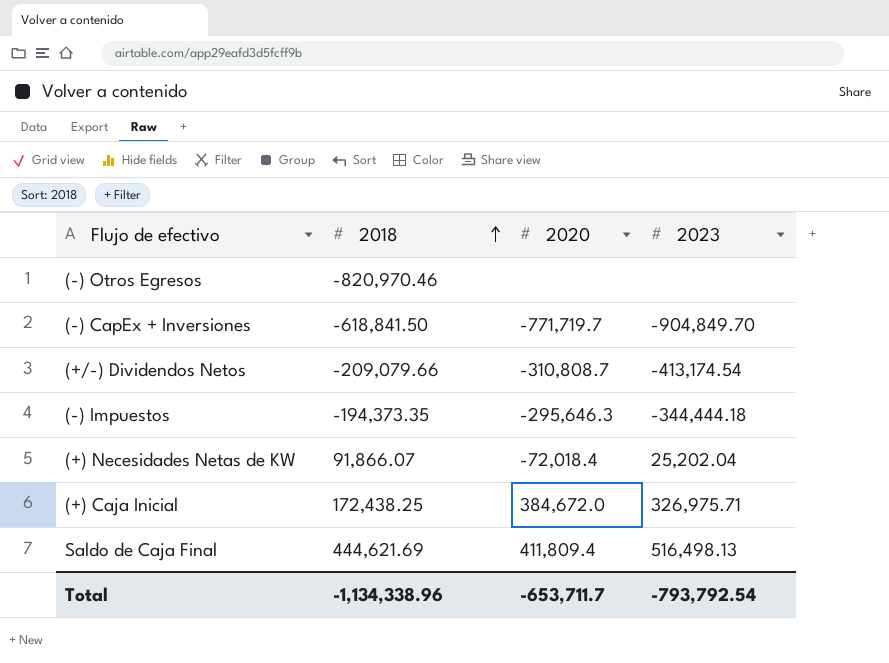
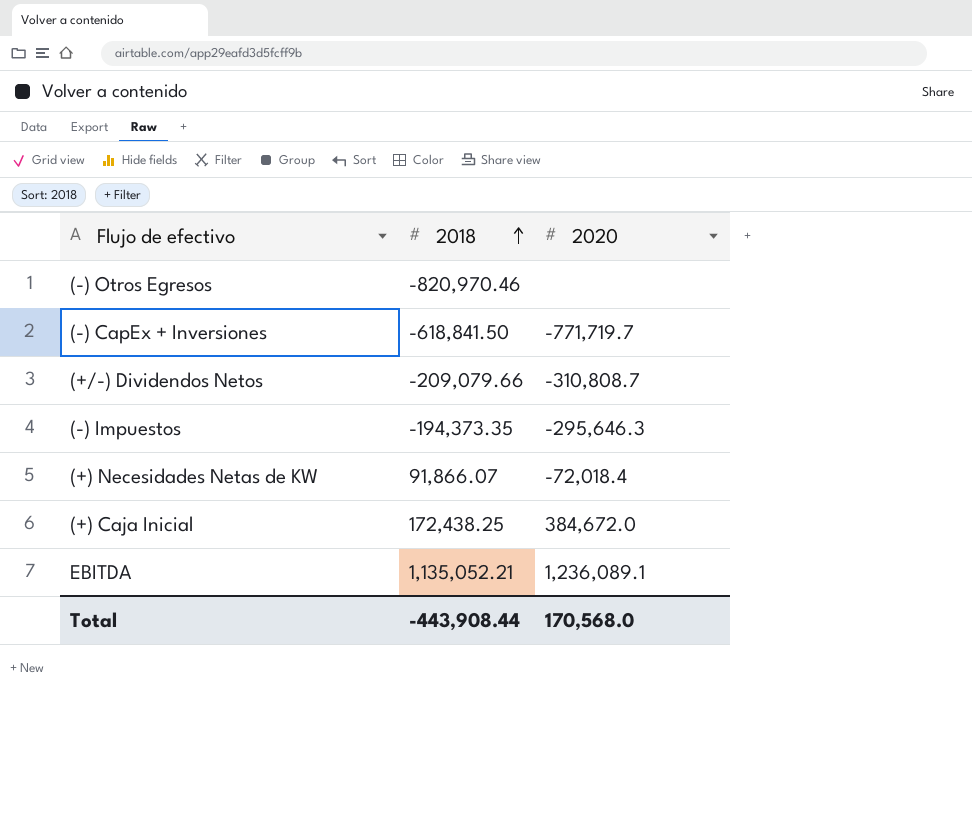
column 2023 | position: 4 -> none
row Saldo de Caja Final: 444,621.69 | 411,809.4 | 516,498.13 -> none
row EBITDA: none -> 1,135,052.21 | 1,236,089.1
Total | 2018: -1,134,338.96 -> -443,908.44
Total | 2020: -653,711.7 -> 170,568.0

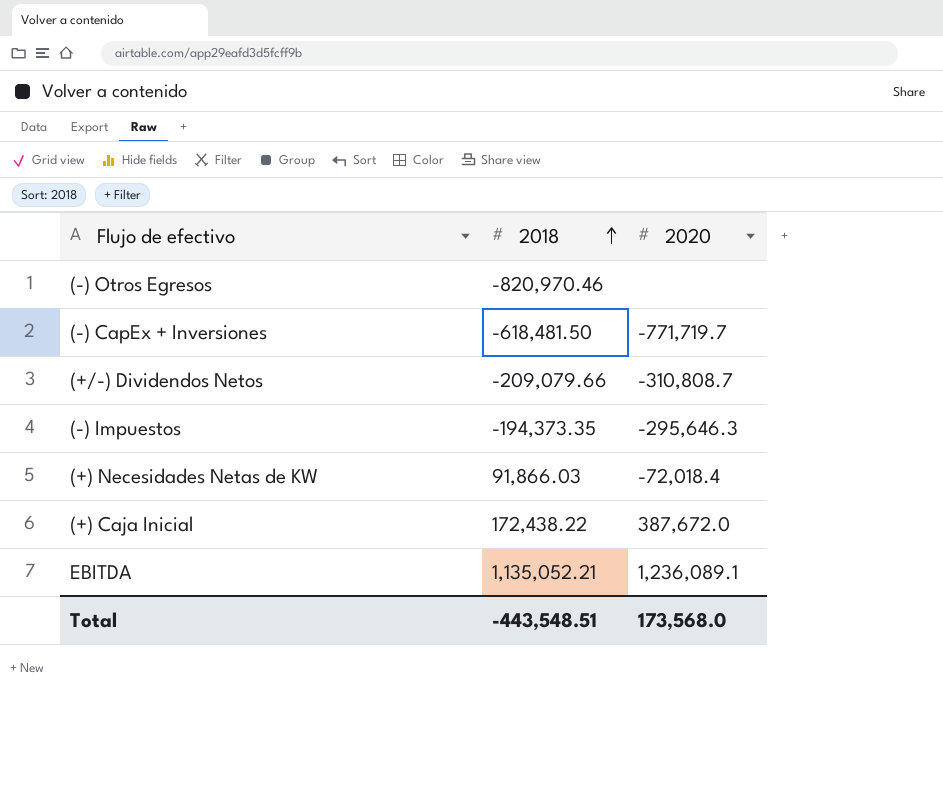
(-) CapEx + Inversiones | 2018: -618,841.50 -> -618,481.50
(+) Necesidades Netas de KW | 2018: 91,866.07 -> 91,866.03
(+) Caja Inicial | 2018: 172,438.25 -> 172,438.22
(+) Caja Inicial | 2020: 384,672.0 -> 387,672.0
Total | 2018: -443,908.44 -> -443,548.51
Total | 2020: 170,568.0 -> 173,568.0

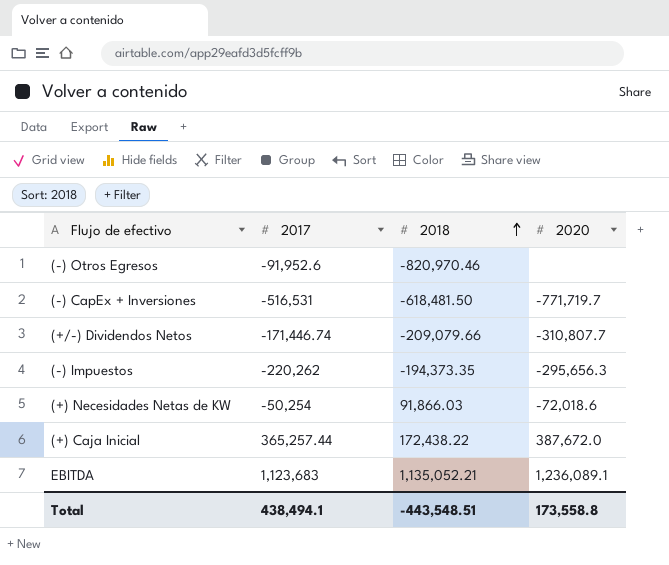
column 2017 | position: none -> 2
(+/-) Dividendos Netos | 2020: -310,808.7 -> -310,807.7
(-) Impuestos | 2020: -295,646.3 -> -295,656.3
(+) Necesidades Netas de KW | 2020: -72,018.4 -> -72,018.6
Total | 2020: 173,568.0 -> 173,558.8

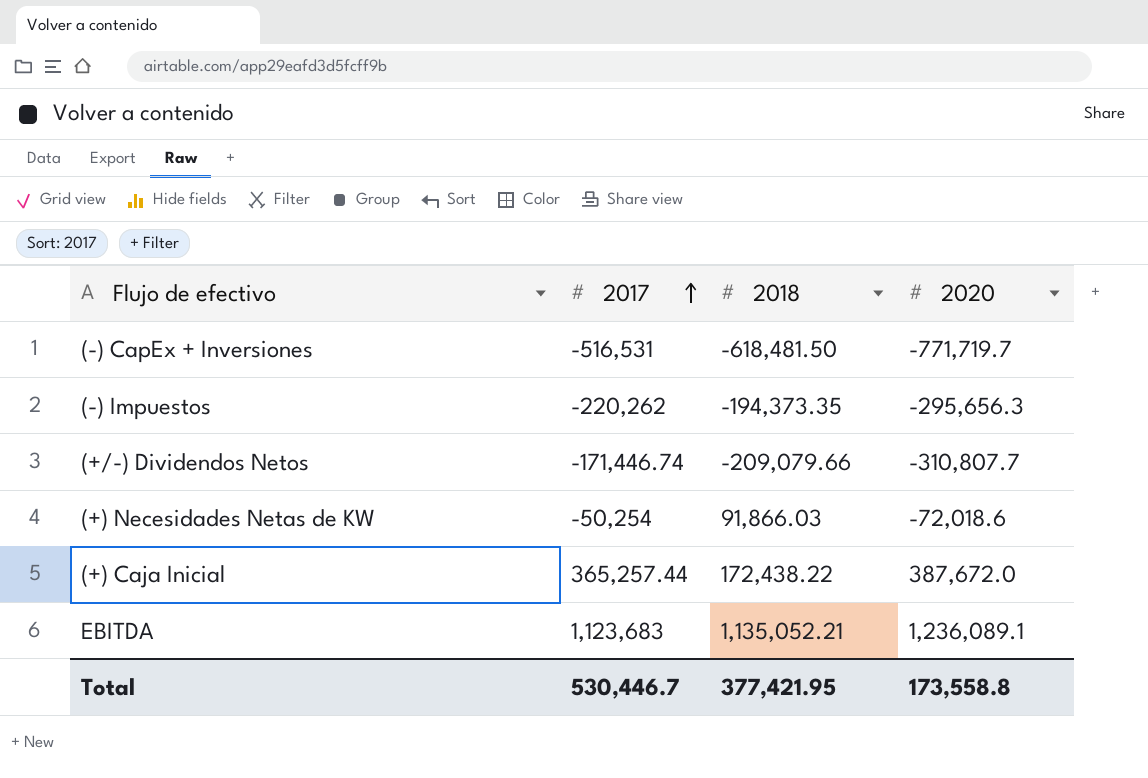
row order: 2018 ascending -> 2017 ascending
row (-) Otros Egresos: -91,952.6 | -820,970.46 | none -> none
Total | 2017: 438,494.1 -> 530,446.7
Total | 2018: -443,548.51 -> 377,421.95

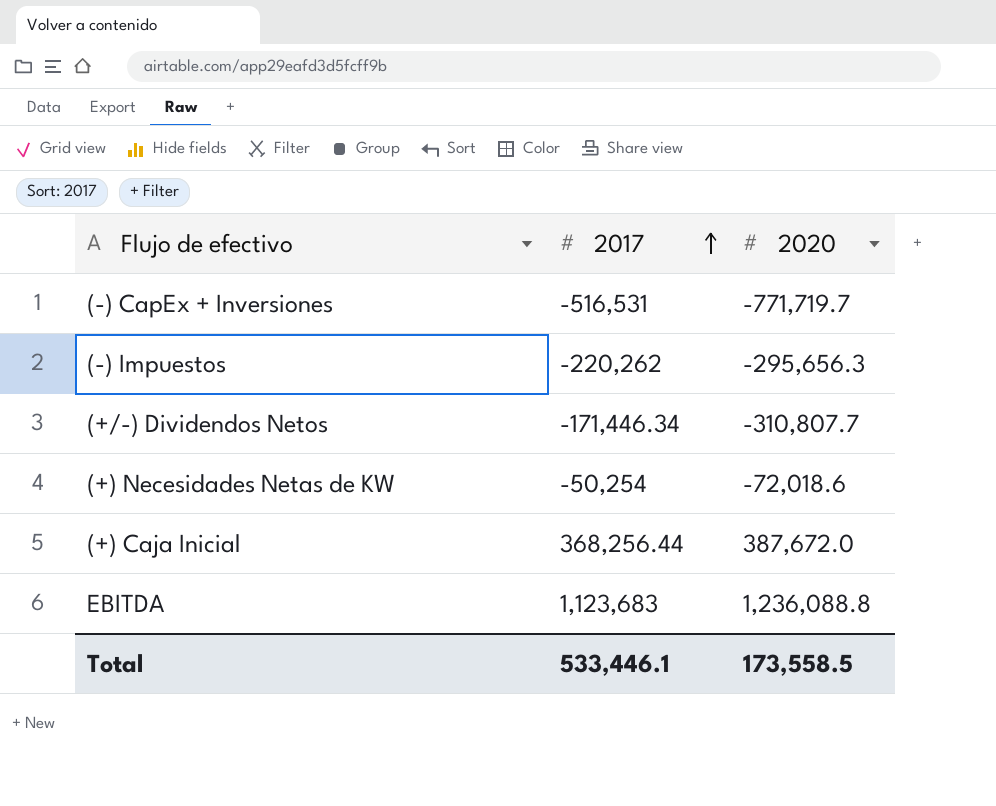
column 2018 | position: 3 -> none
(+/-) Dividendos Netos | 2017: -171,446.74 -> -171,446.34
(+) Caja Inicial | 2017: 365,257.44 -> 368,256.44
EBITDA | 2020: 1,236,089.1 -> 1,236,088.8
Total | 2017: 530,446.7 -> 533,446.1
Total | 2020: 173,558.8 -> 173,558.5

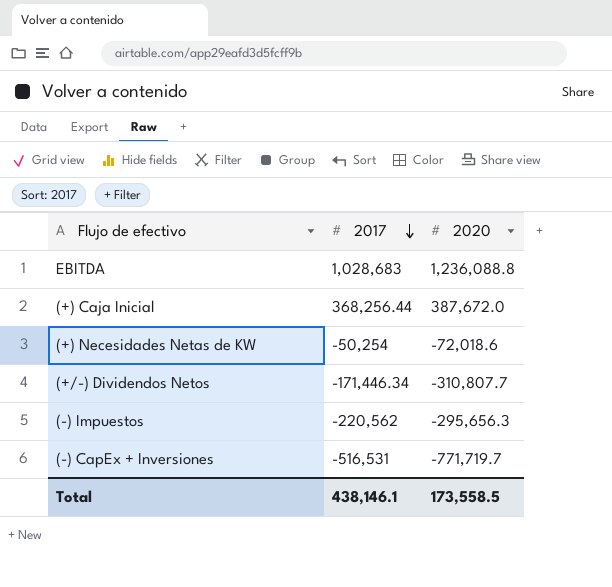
row order: 2017 ascending -> 2017 descending
EBITDA | 2017: 1,123,683 -> 1,028,683
(-) Impuestos | 2017: -220,262 -> -220,562
Total | 2017: 533,446.1 -> 438,146.1

